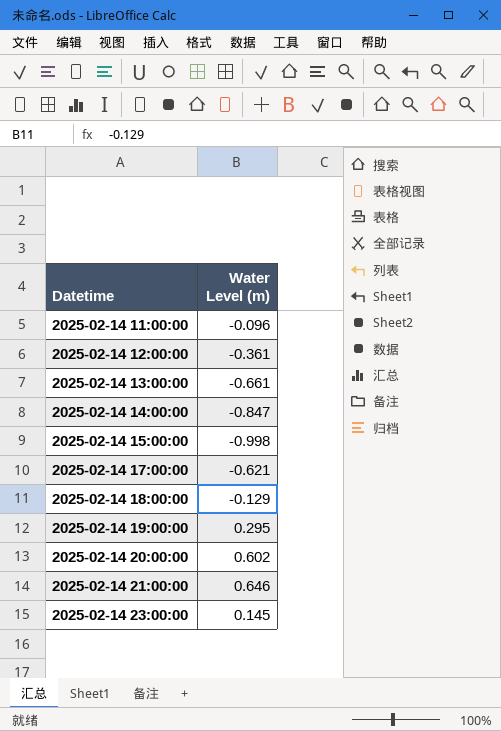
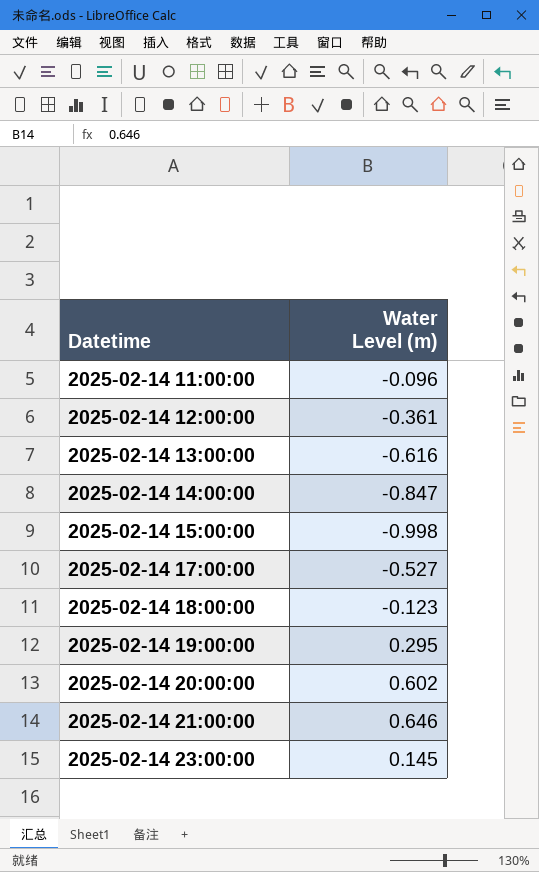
2025-02-14 13:00:00 | Water Level (m): -0.661 -> -0.616
2025-02-14 17:00:00 | Water Level (m): -0.621 -> -0.527
2025-02-14 18:00:00 | Water Level (m): -0.129 -> -0.123

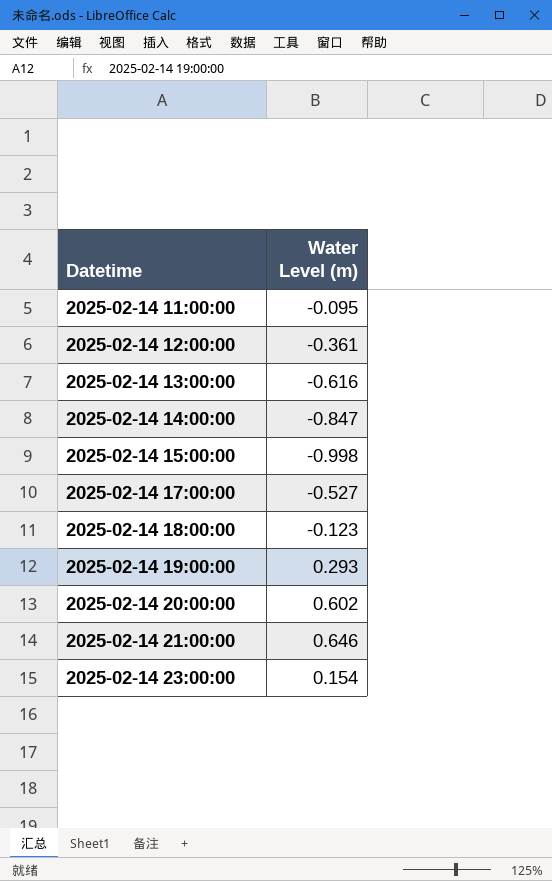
2025-02-14 11:00:00 | Water Level (m): -0.096 -> -0.095
2025-02-14 19:00:00 | Water Level (m): 0.295 -> 0.293
2025-02-14 23:00:00 | Water Level (m): 0.145 -> 0.154

